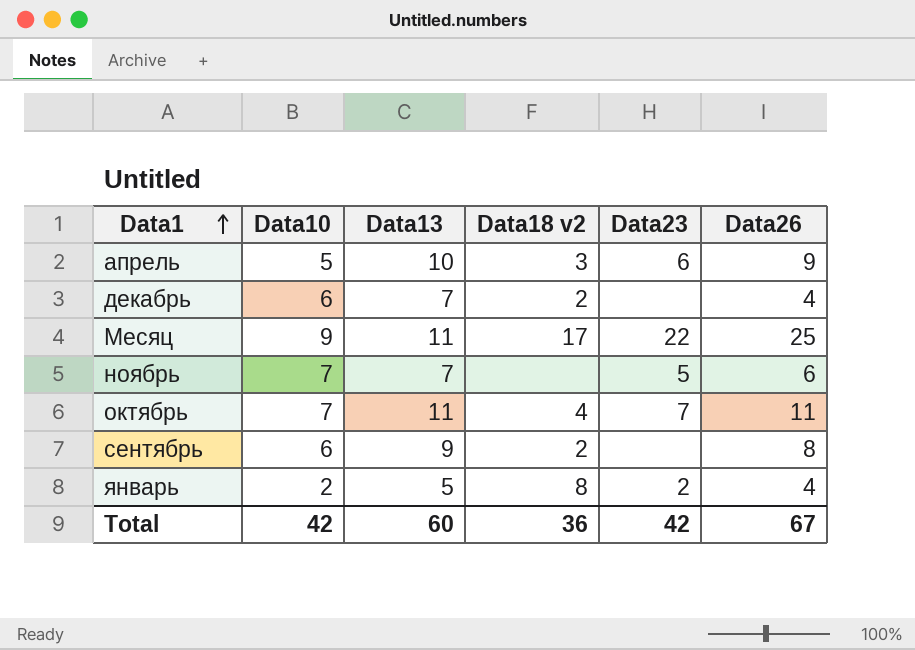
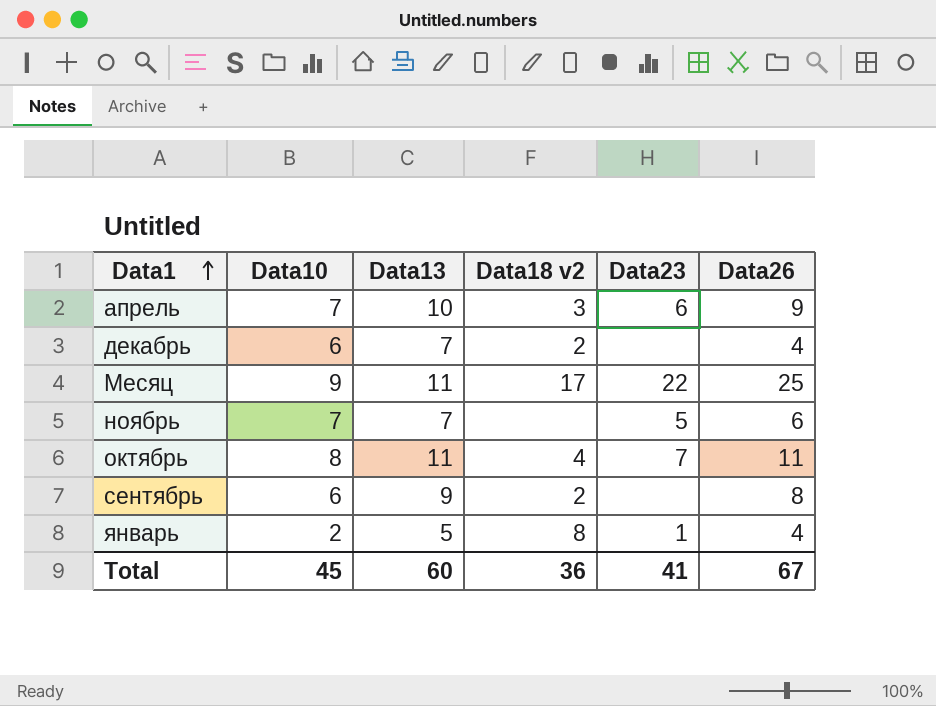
апрель | Data10: 5 -> 7
октябрь | Data10: 7 -> 8
январь | Data23: 2 -> 1
Total | Data10: 42 -> 45
Total | Data23: 42 -> 41

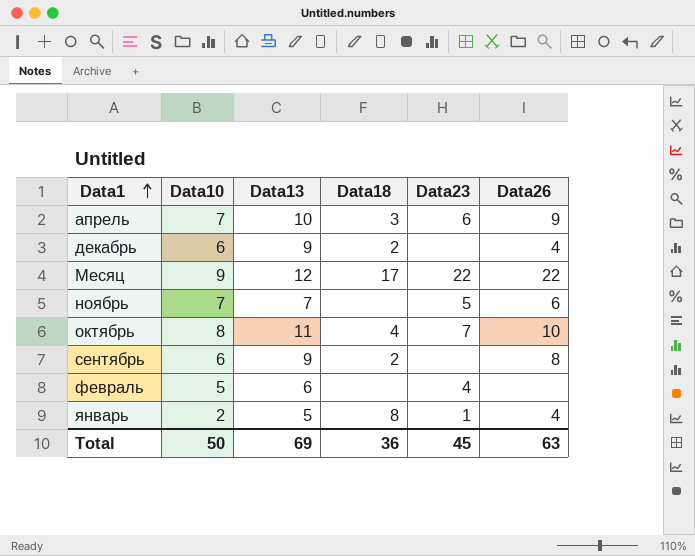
column name: Data18 v2 -> Data18
декабрь | Data13: 7 -> 9
Месяц | Data13: 11 -> 12
Месяц | Data26: 25 -> 22
октябрь | Data26: 11 -> 10
row февраль: none -> 5 | 6 | none | 4 | none
Total | Data10: 45 -> 50
Total | Data13: 60 -> 69
Total | Data23: 41 -> 45
Total | Data26: 67 -> 63

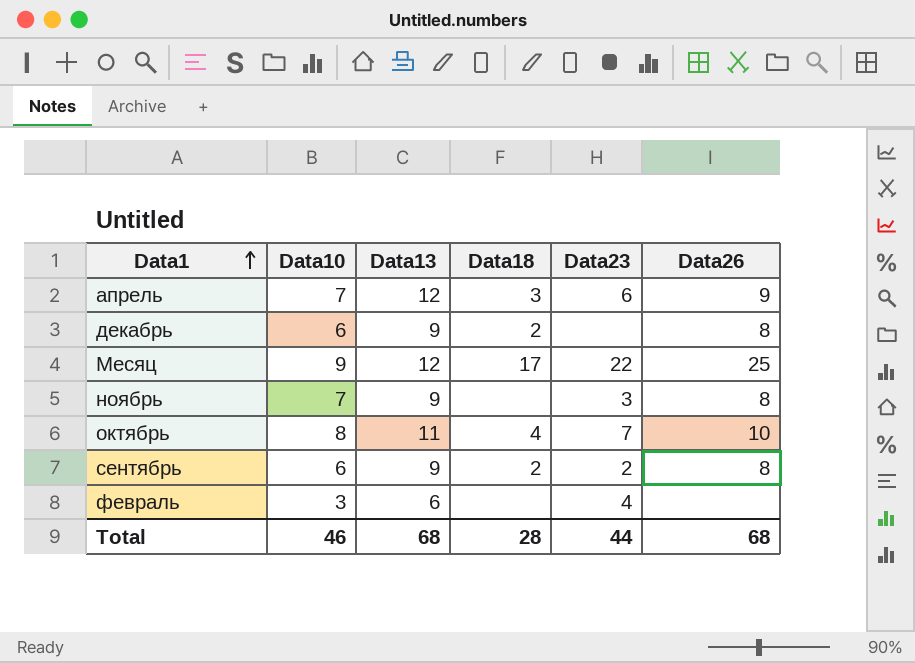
row январь: 2 | 5 | 8 | 1 | 4 -> none
апрель | Data13: 10 -> 12
декабрь | Data26: 4 -> 8
Месяц | Data26: 22 -> 25
ноябрь | Data13: 7 -> 9
ноябрь | Data23: 5 -> 3
ноябрь | Data26: 6 -> 8
сентябрь | Data23: none -> 2
февраль | Data10: 5 -> 3
Total | Data10: 50 -> 46
Total | Data13: 69 -> 68
Total | Data18: 36 -> 28
Total | Data23: 45 -> 44
Total | Data26: 63 -> 68

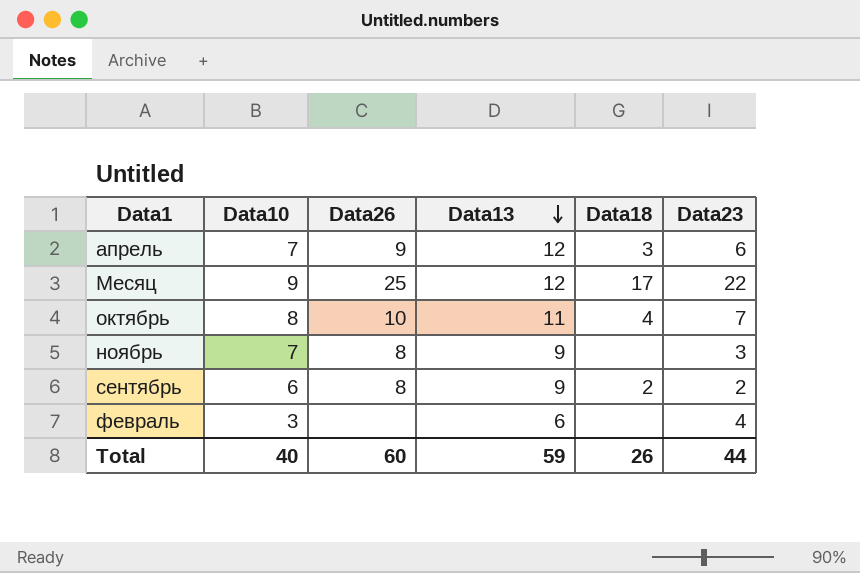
row order: Data1 ascending -> Data13 descending
column Data26 | position: 6 -> 3
row декабрь: 6 | 9 | 2 | none | 8 -> none
Total | Data10: 46 -> 40
Total | Data26: 68 -> 60
Total | Data13: 68 -> 59
Total | Data18: 28 -> 26

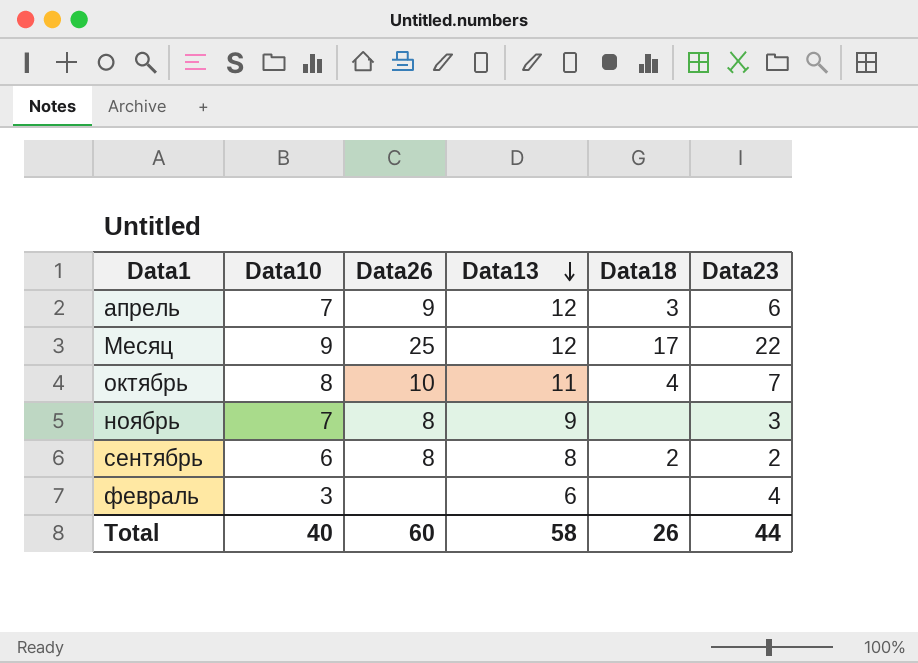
сентябрь | Data13: 9 -> 8
Total | Data13: 59 -> 58

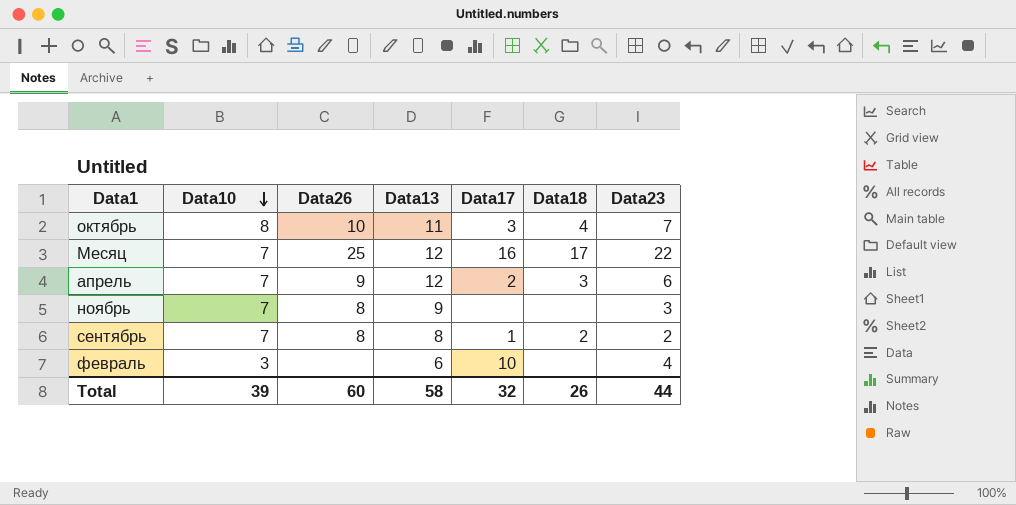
row order: Data13 descending -> Data10 descending
column Data17 | position: none -> 5
Месяц | Data10: 9 -> 7
сентябрь | Data10: 6 -> 7
Total | Data10: 40 -> 39

